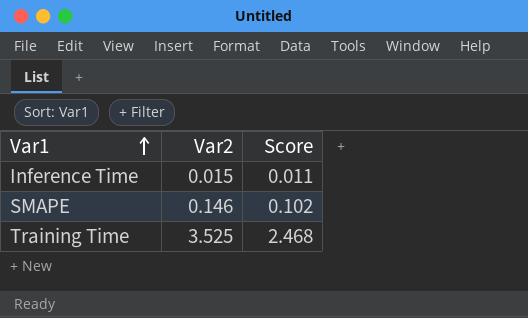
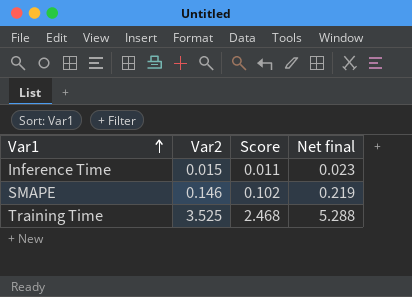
column Net final | formula: none -> [Var2] * 1.5

